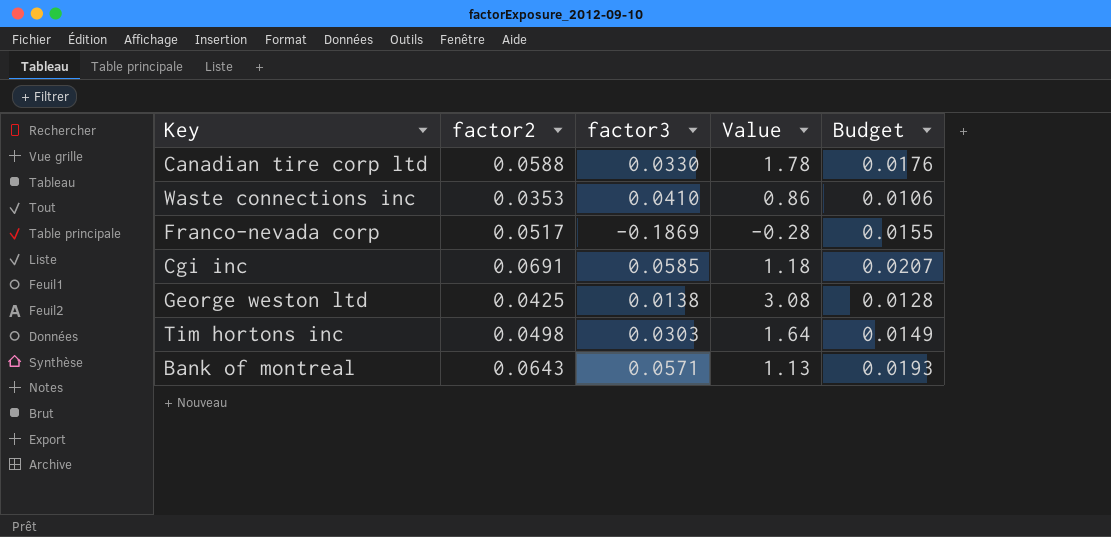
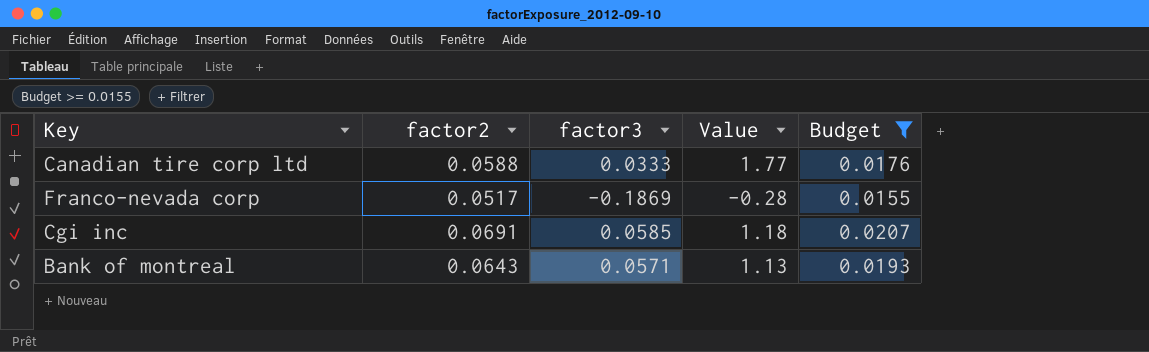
filter: none -> Budget >= 0.0155
Canadian tire corp ltd | factor3: 0.0330 -> 0.0333
Canadian tire corp ltd | Value: 1.78 -> 1.77

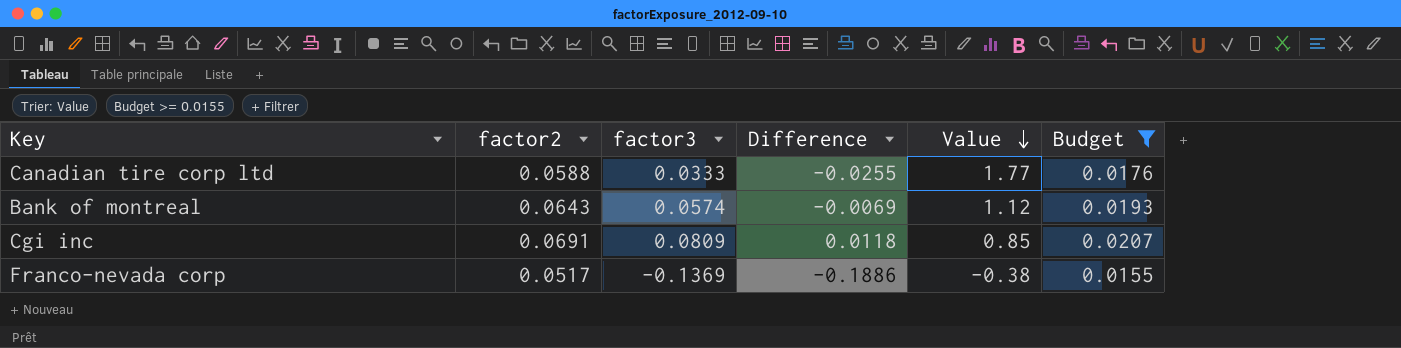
row order: none -> Value descending
column Difference | formula: none -> [factor3] - [factor2]
Bank of montreal | factor3: 0.0571 -> 0.0574
Bank of montreal | Value: 1.13 -> 1.12
Cgi inc | factor3: 0.0585 -> 0.0809
Cgi inc | Value: 1.18 -> 0.85
Franco-nevada corp | factor3: -0.1869 -> -0.1369
Franco-nevada corp | Value: -0.28 -> -0.38

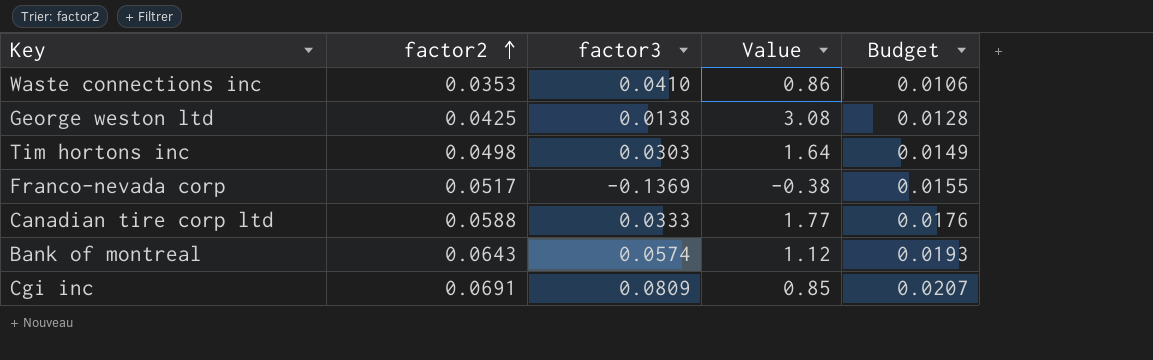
filter: Budget >= 0.0155 -> none
row order: Value descending -> factor2 ascending
column Difference | formula: [factor3] - [factor2] -> none

